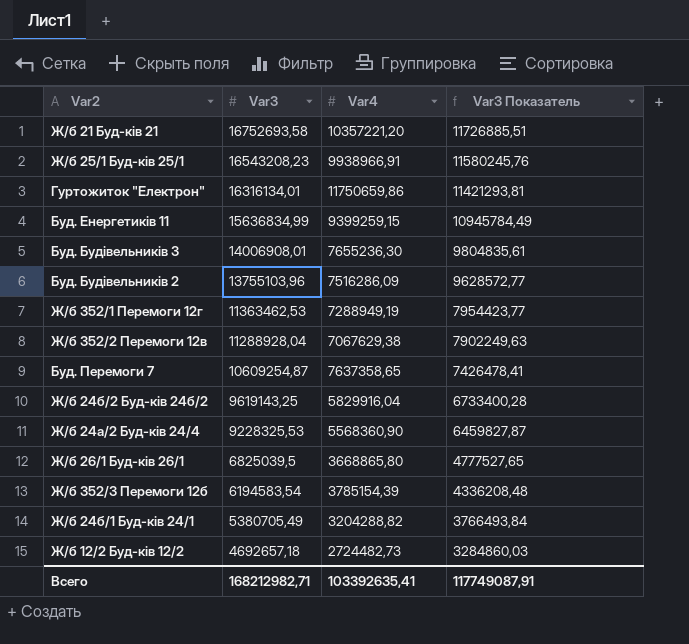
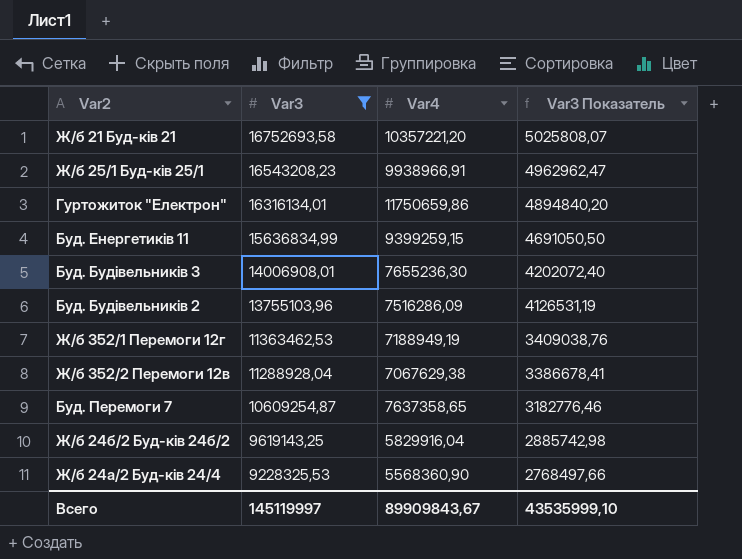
filter: none -> Var3 >= 9228325,53
column Var3 Показатель | formula: [Var3] * 0,7 -> [Var3] * 0,3
Ж/б 352/1 Перемоги 12г | Var4: 7288949,19 -> 7188949,19
Всего | Var3: 168212982,71 -> 145119997
Всего | Var4: 103392635,41 -> 89909843,67
Всего | Var3 Показатель: 117749087,91 -> 43535999,10

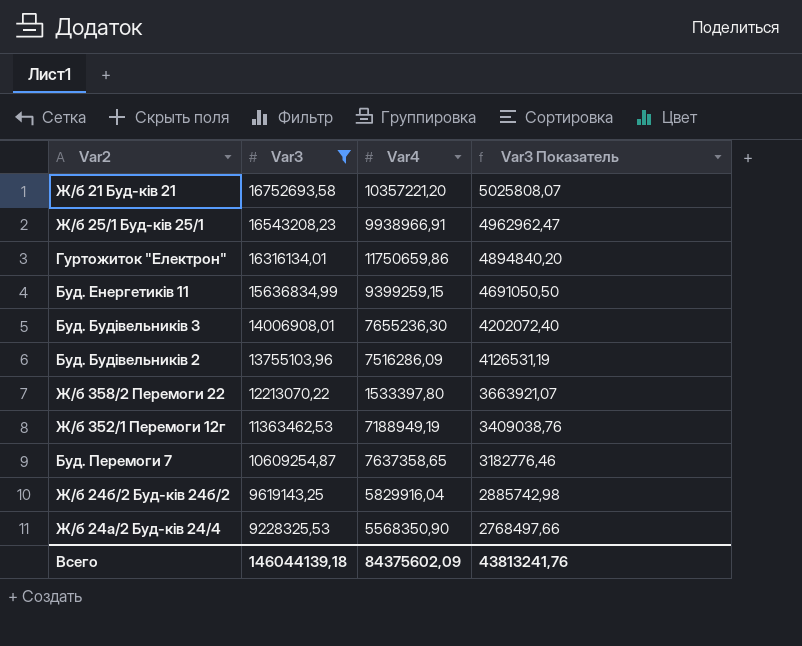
row Ж/б 352/2 Перемоги 12в: 11288928,04 | 7067629,38 | 3386678,41 -> none
row Ж/б 358/2 Перемоги 22: none -> 12213070,22 | 1533397,80 | 3663921,07
Ж/б 24а/2 Буд-ків 24/4 | Var4: 5568360,90 -> 5568350,90
Всего | Var3: 145119997 -> 146044139,18
Всего | Var4: 89909843,67 -> 84375602,09
Всего | Var3 Показатель: 43535999,10 -> 43813241,76

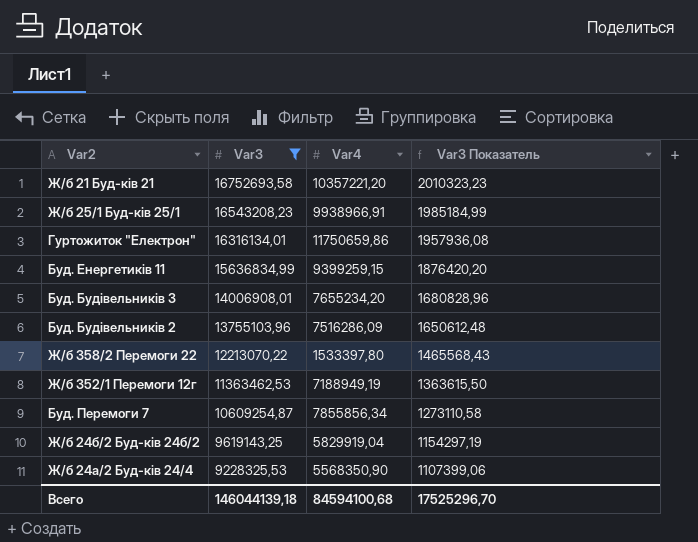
column Var3 Показатель | formula: [Var3] * 0,3 -> [Var3] * 0,12
Буд. Будівельників 3 | Var4: 7655236,30 -> 7655234,20
Буд. Перемоги 7 | Var4: 7637358,65 -> 7855856,34
Ж/б 24б/2 Буд-ків 24б/2 | Var4: 5829916,04 -> 5829919,04
Всего | Var4: 84375602,09 -> 84594100,68
Всего | Var3 Показатель: 43813241,76 -> 17525296,70

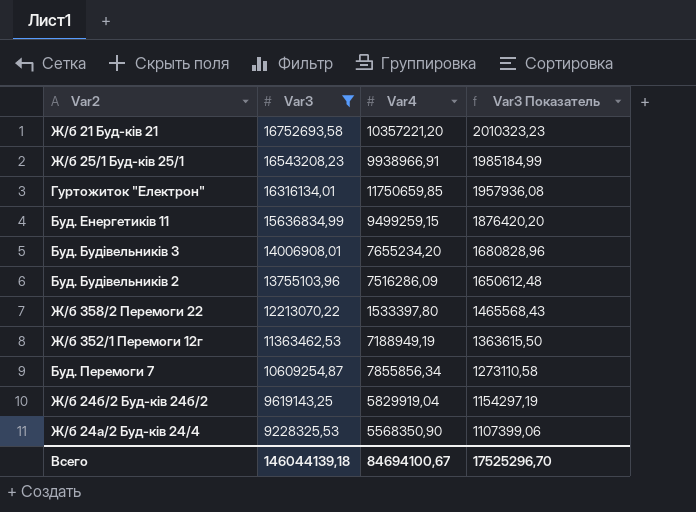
Гуртожиток "Електрон" | Var4: 11750659,86 -> 11750659,85
Буд. Енергетиків 11 | Var4: 9399259,15 -> 9499259,15
Всего | Var4: 84594100,68 -> 84694100,67

